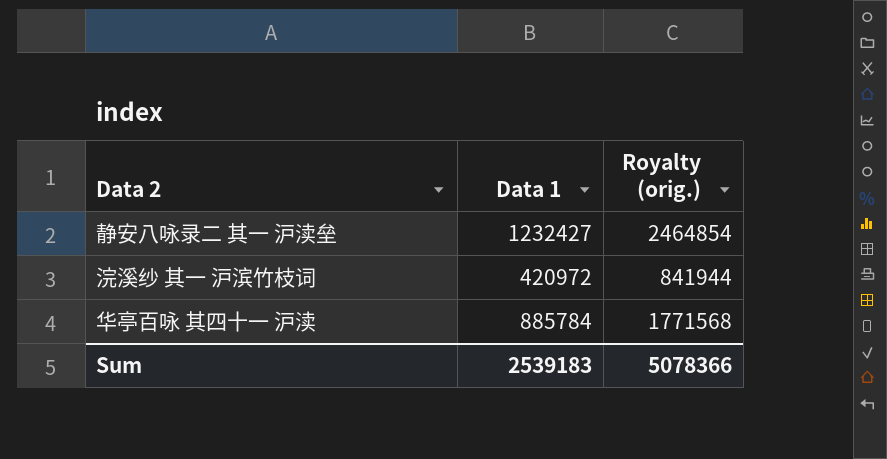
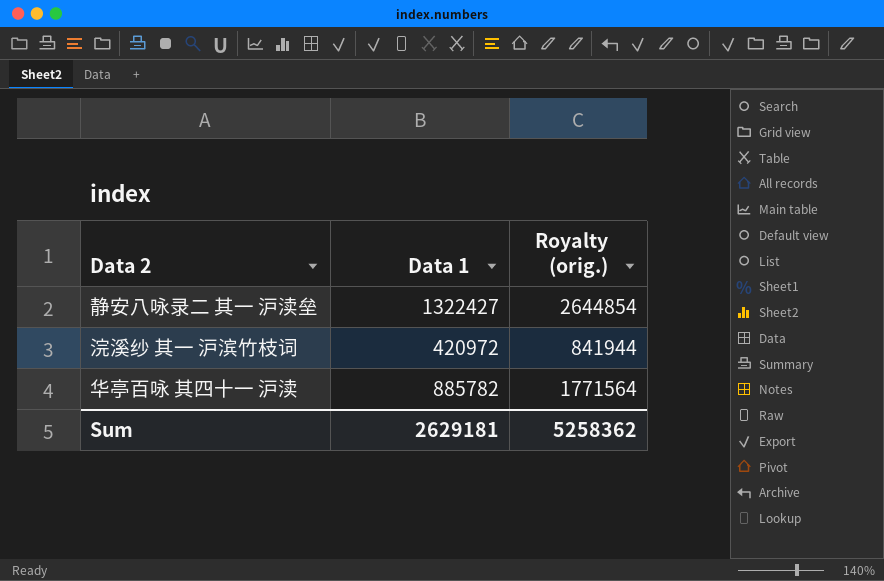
静安八咏录二 其一 沪渎垒 | Data 1: 1232427 -> 1322427
静安八咏录二 其一 沪渎垒 | Royalty (orig.): 2464854 -> 2644854
华亭百咏 其四十一 沪渎 | Data 1: 885784 -> 885782
华亭百咏 其四十一 沪渎 | Royalty (orig.): 1771568 -> 1771564
Sum | Data 1: 2539183 -> 2629181
Sum | Royalty (orig.): 5078366 -> 5258362

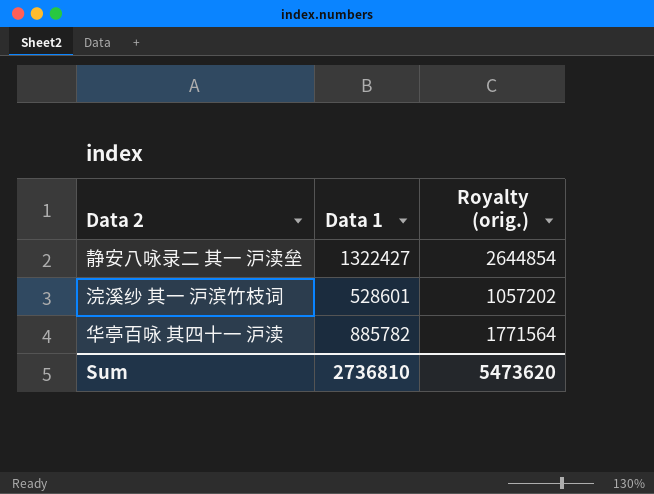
浣溪纱 其一 沪滨竹枝词 | Data 1: 420972 -> 528601
浣溪纱 其一 沪滨竹枝词 | Royalty (orig.): 841944 -> 1057202
Sum | Data 1: 2629181 -> 2736810
Sum | Royalty (orig.): 5258362 -> 5473620

